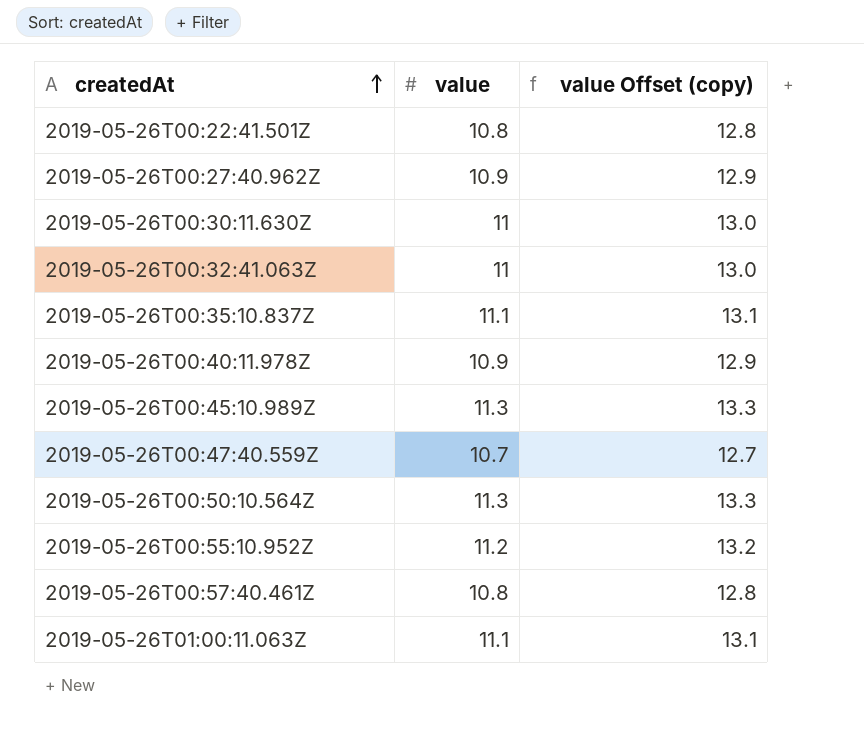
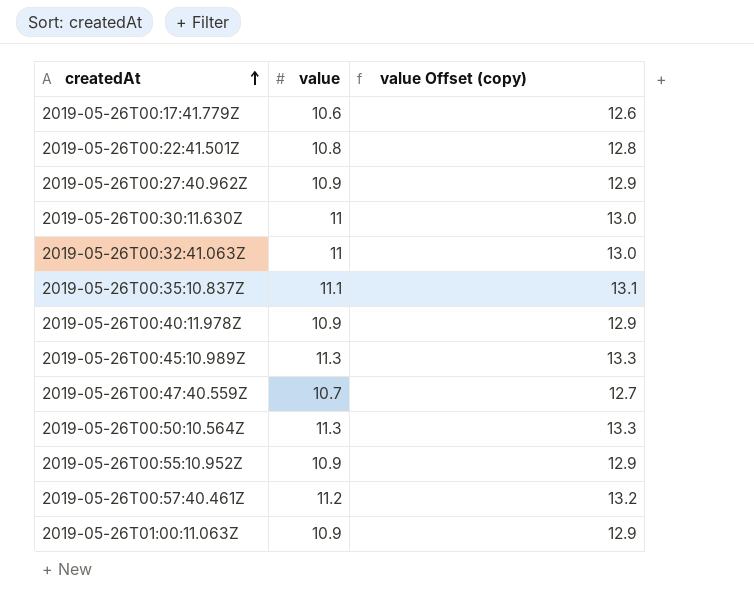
row 2019-05-26T00:17:41.779Z: none -> 10.6 | 12.6
2019-05-26T00:55:10.952Z | value: 11.2 -> 10.9
2019-05-26T00:55:10.952Z | value Offset (copy): 13.2 -> 12.9
2019-05-26T00:57:40.461Z | value: 10.8 -> 11.2
2019-05-26T00:57:40.461Z | value Offset (copy): 12.8 -> 13.2
2019-05-26T01:00:11.063Z | value: 11.1 -> 10.9
2019-05-26T01:00:11.063Z | value Offset (copy): 13.1 -> 12.9

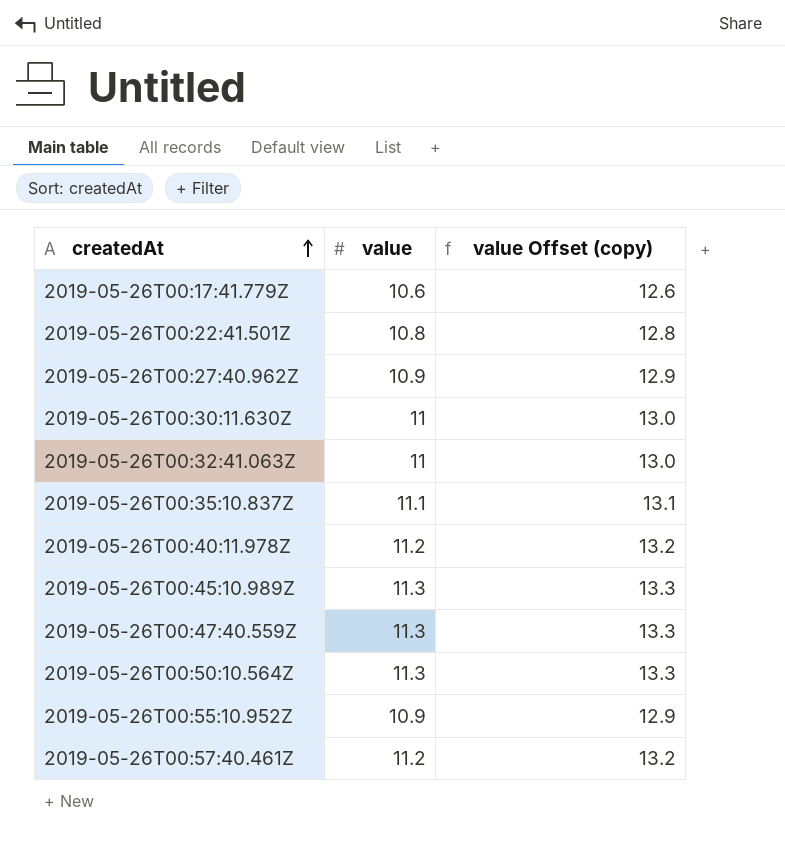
row 2019-05-26T01:00:11.063Z: 10.9 | 12.9 -> none
2019-05-26T00:40:11.978Z | value: 10.9 -> 11.2
2019-05-26T00:40:11.978Z | value Offset (copy): 12.9 -> 13.2
2019-05-26T00:47:40.559Z | value: 10.7 -> 11.3
2019-05-26T00:47:40.559Z | value Offset (copy): 12.7 -> 13.3

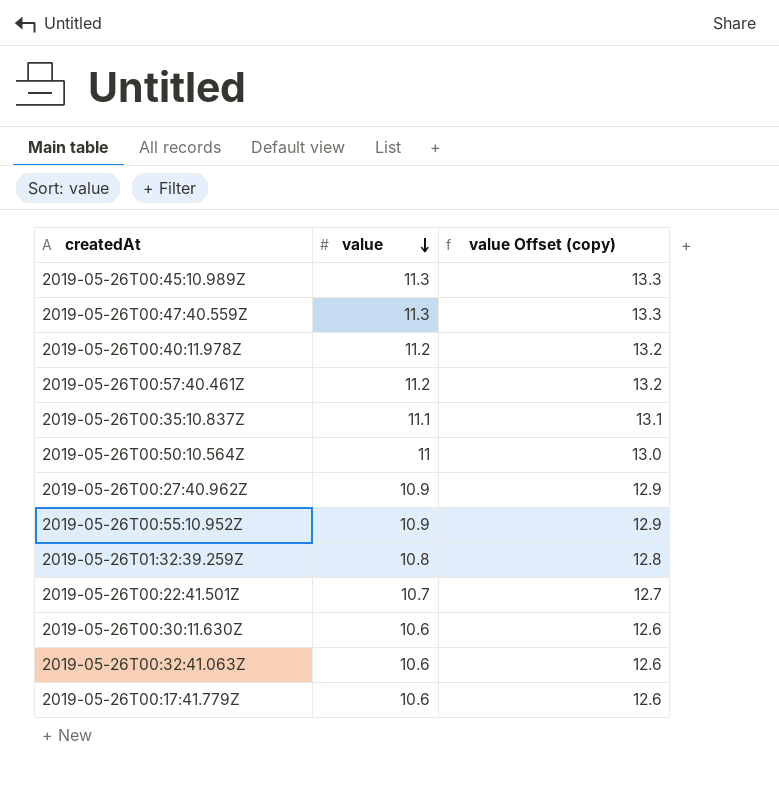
row order: createdAt ascending -> value descending
2019-05-26T00:50:10.564Z | value: 11.3 -> 11
2019-05-26T00:50:10.564Z | value Offset (copy): 13.3 -> 13.0
row 2019-05-26T01:32:39.259Z: none -> 10.8 | 12.8
2019-05-26T00:22:41.501Z | value: 10.8 -> 10.7
2019-05-26T00:22:41.501Z | value Offset (copy): 12.8 -> 12.7
2019-05-26T00:30:11.630Z | value: 11 -> 10.6
2019-05-26T00:30:11.630Z | value Offset (copy): 13.0 -> 12.6
2019-05-26T00:32:41.063Z | value: 11 -> 10.6
2019-05-26T00:32:41.063Z | value Offset (copy): 13.0 -> 12.6

